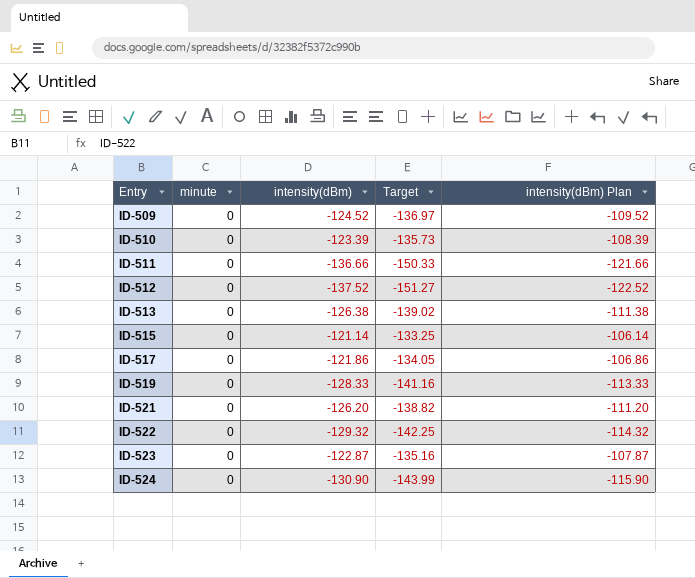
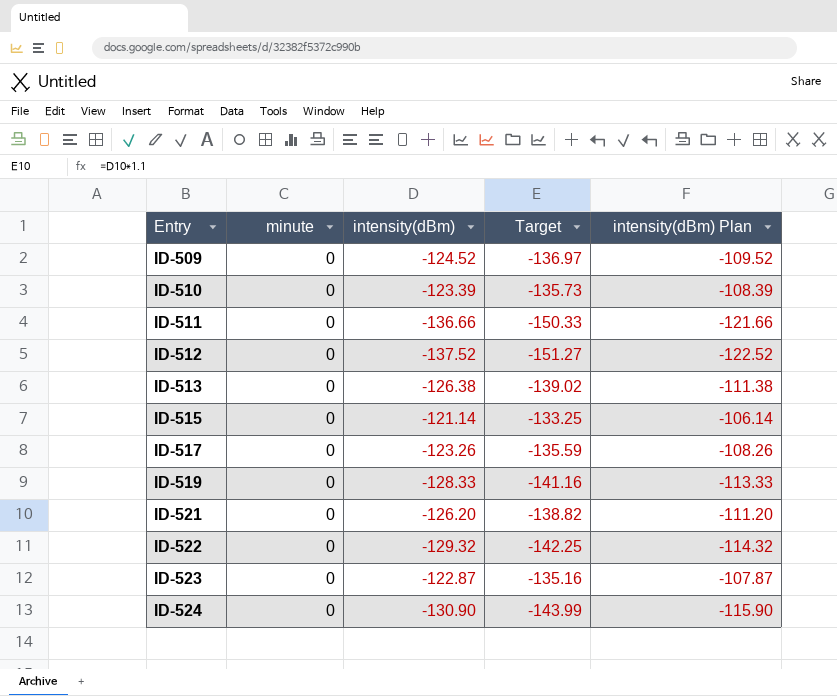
ID-517 | intensity(dBm): -121.86 -> -123.26
ID-517 | Target: -134.05 -> -135.59
ID-517 | intensity(dBm) Plan: -106.86 -> -108.26

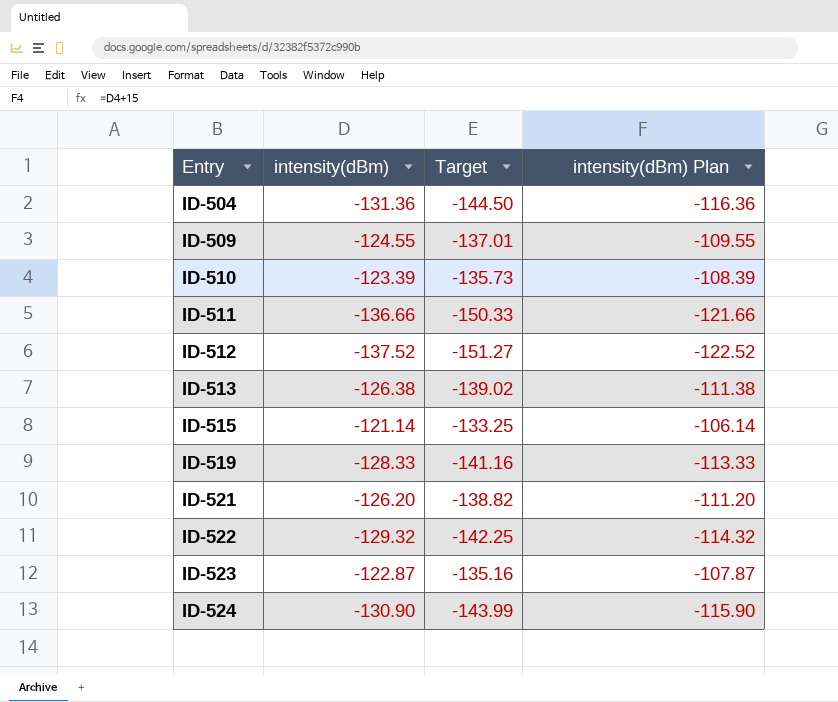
column minute | position: 2 -> none
row ID-517: 0 | -123.26 | -135.59 | -108.26 -> none
row ID-504: none -> -131.36 | -144.50 | -116.36
ID-509 | intensity(dBm): -124.52 -> -124.55
ID-509 | Target: -136.97 -> -137.01
ID-509 | intensity(dBm) Plan: -109.52 -> -109.55

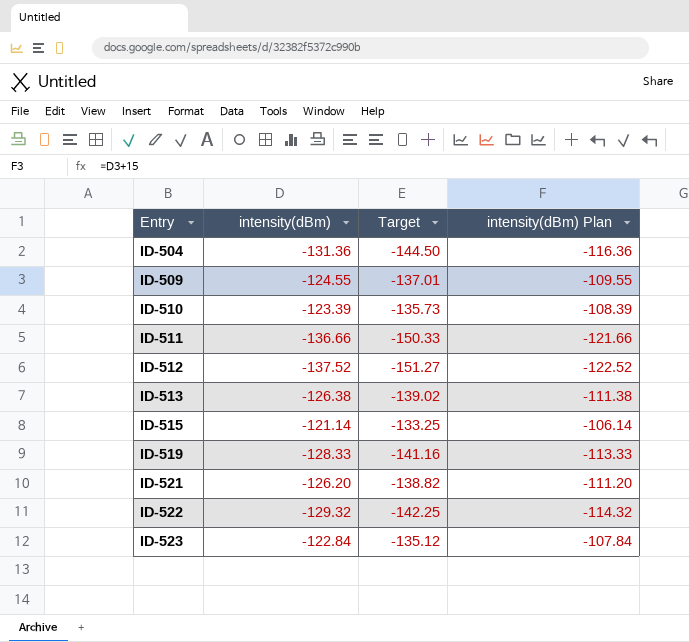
row ID-524: -130.90 | -143.99 | -115.90 -> none
ID-523 | intensity(dBm): -122.87 -> -122.84
ID-523 | Target: -135.16 -> -135.12
ID-523 | intensity(dBm) Plan: -107.87 -> -107.84

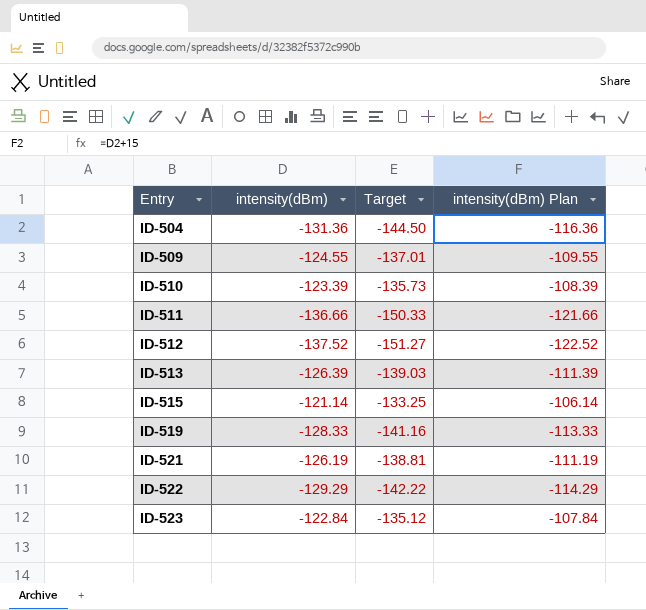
ID-513 | intensity(dBm): -126.38 -> -126.39
ID-513 | Target: -139.02 -> -139.03
ID-513 | intensity(dBm) Plan: -111.38 -> -111.39
ID-521 | intensity(dBm): -126.20 -> -126.19
ID-521 | Target: -138.82 -> -138.81
ID-521 | intensity(dBm) Plan: -111.20 -> -111.19
ID-522 | intensity(dBm): -129.32 -> -129.29
ID-522 | Target: -142.25 -> -142.22
ID-522 | intensity(dBm) Plan: -114.32 -> -114.29

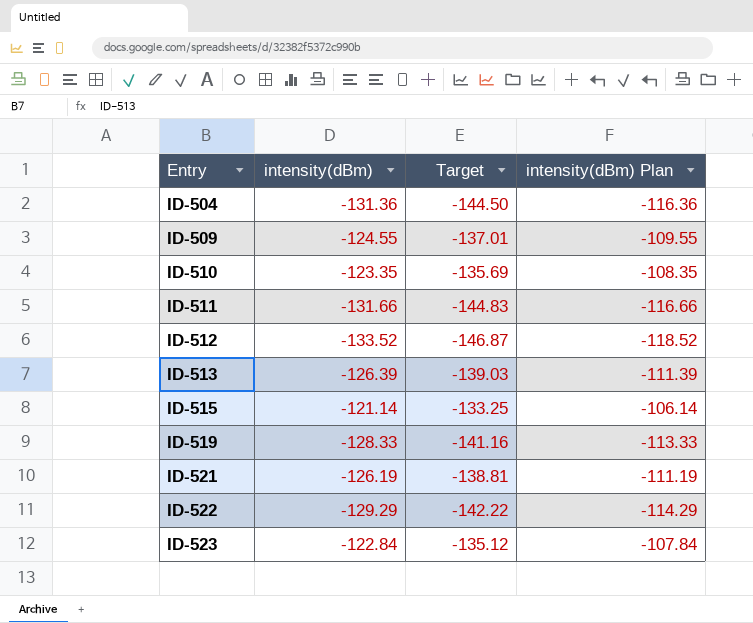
ID-510 | intensity(dBm): -123.39 -> -123.35
ID-510 | Target: -135.73 -> -135.69
ID-510 | intensity(dBm) Plan: -108.39 -> -108.35
ID-511 | intensity(dBm): -136.66 -> -131.66
ID-511 | Target: -150.33 -> -144.83
ID-511 | intensity(dBm) Plan: -121.66 -> -116.66
ID-512 | intensity(dBm): -137.52 -> -133.52
ID-512 | Target: -151.27 -> -146.87
ID-512 | intensity(dBm) Plan: -122.52 -> -118.52

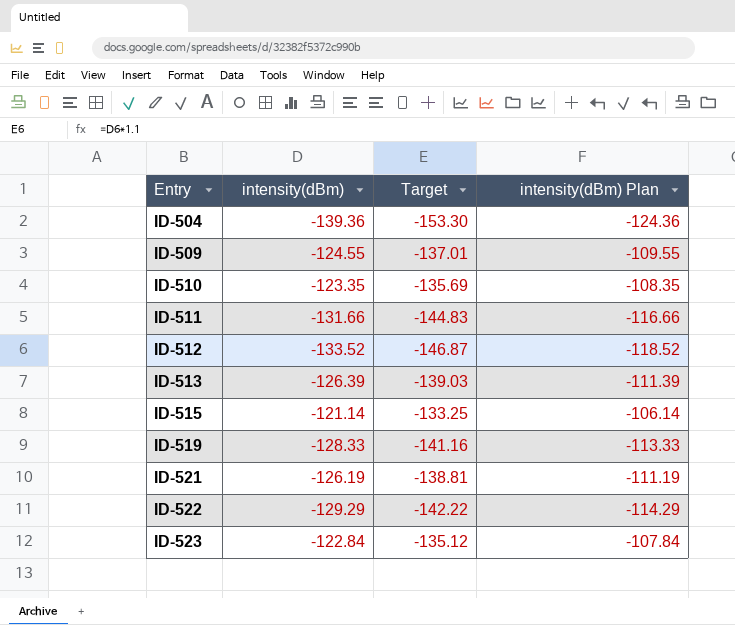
ID-504 | intensity(dBm): -131.36 -> -139.36
ID-504 | Target: -144.50 -> -153.30
ID-504 | intensity(dBm) Plan: -116.36 -> -124.36

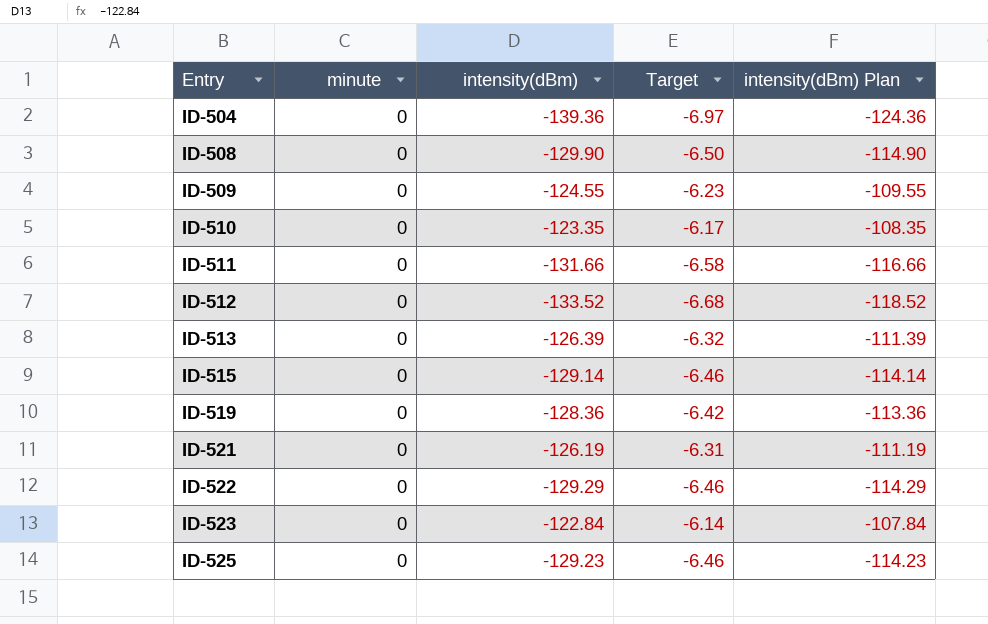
column minute | position: none -> 2
column Target | formula: [intensity(dBm)] * 1.1 -> [intensity(dBm)] * 0.05
row ID-508: none -> 0 | -129.90 | -6.50 | -114.90
ID-515 | intensity(dBm): -121.14 -> -129.14
ID-515 | intensity(dBm) Plan: -106.14 -> -114.14
ID-519 | intensity(dBm): -128.33 -> -128.36
ID-519 | intensity(dBm) Plan: -113.33 -> -113.36
row ID-525: none -> 0 | -129.23 | -6.46 | -114.23

